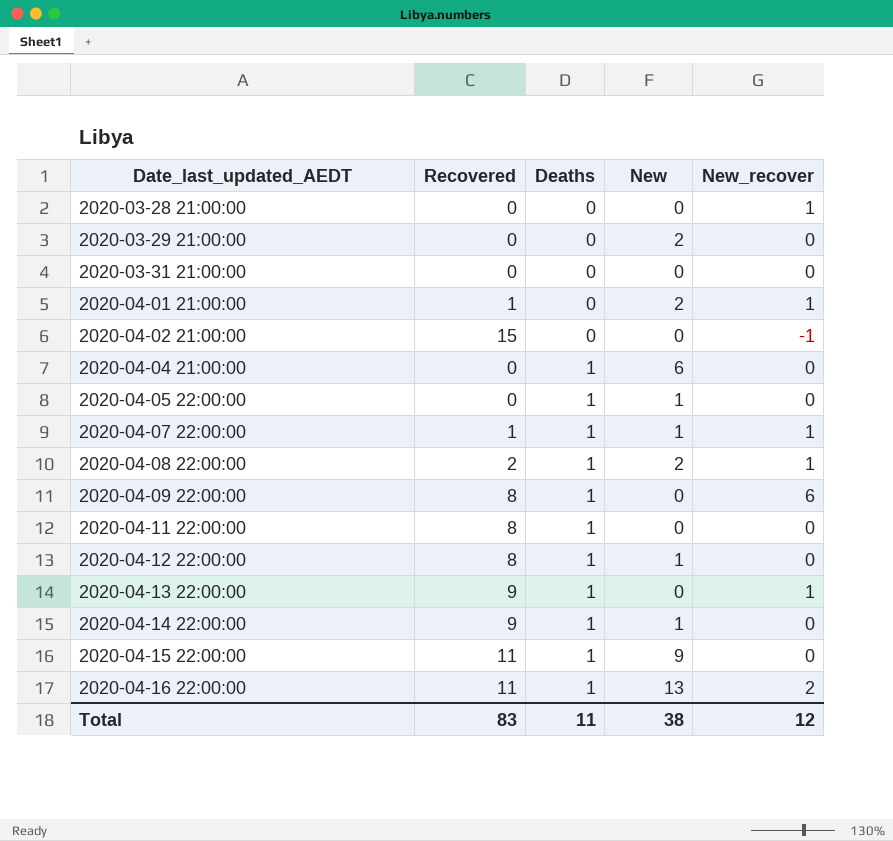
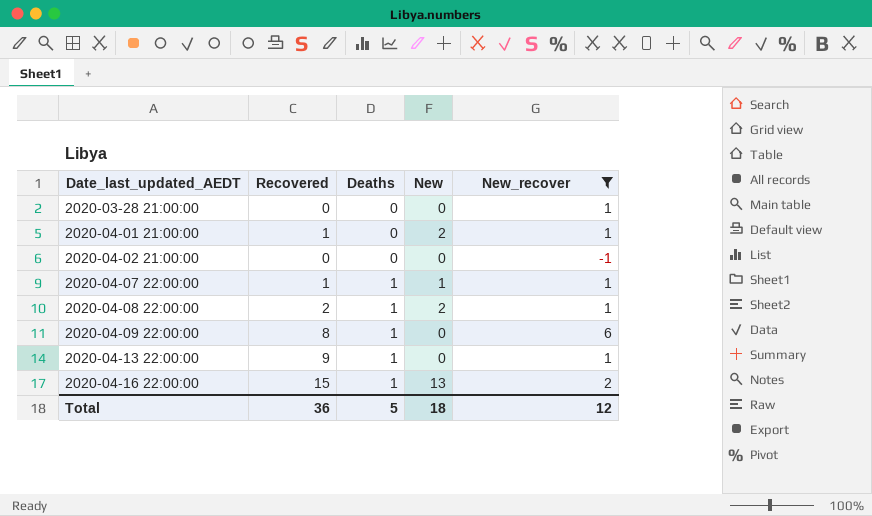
filter: none -> New_recover != 0
2020-04-02 21:00:00 | Recovered: 15 -> 0
2020-04-16 22:00:00 | Recovered: 11 -> 15
Total | Recovered: 83 -> 36
Total | Deaths: 11 -> 5
Total | New: 38 -> 18

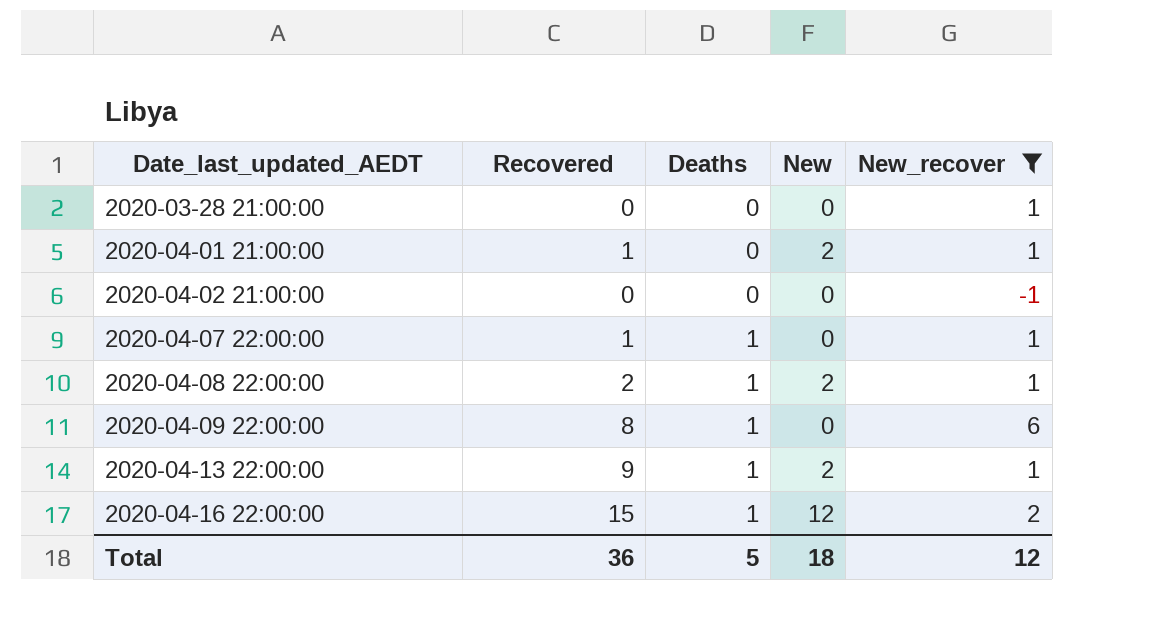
2020-04-07 22:00:00 | New: 1 -> 0
2020-04-13 22:00:00 | New: 0 -> 2
2020-04-16 22:00:00 | New: 13 -> 12

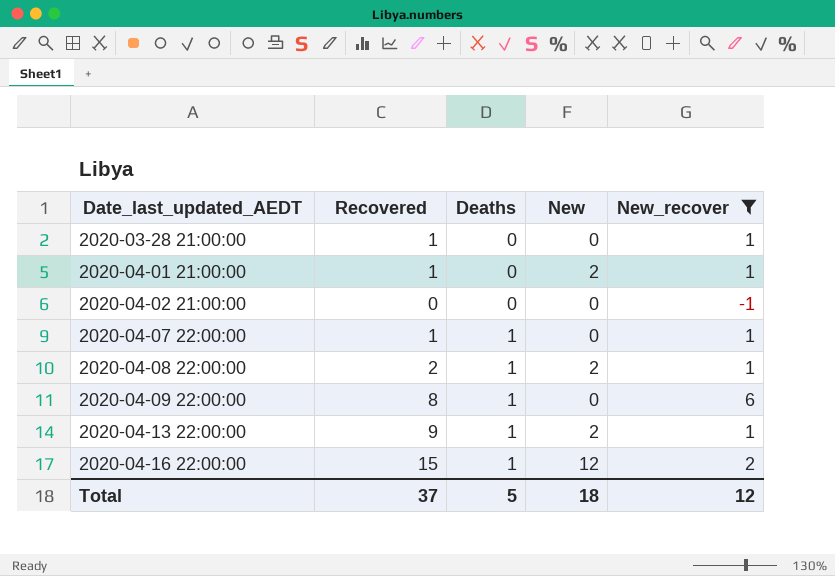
2020-03-28 21:00:00 | Recovered: 0 -> 1
Total | Recovered: 36 -> 37

